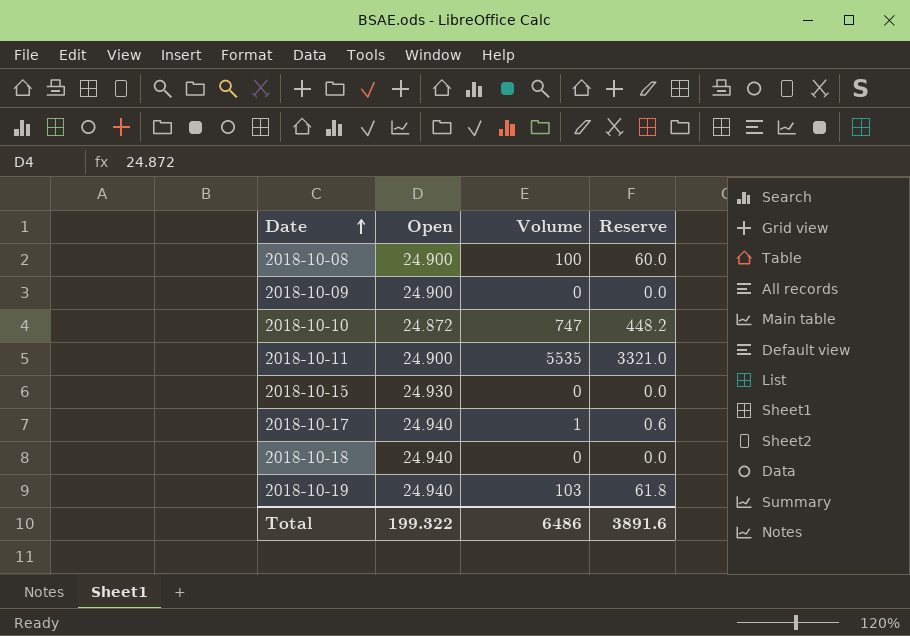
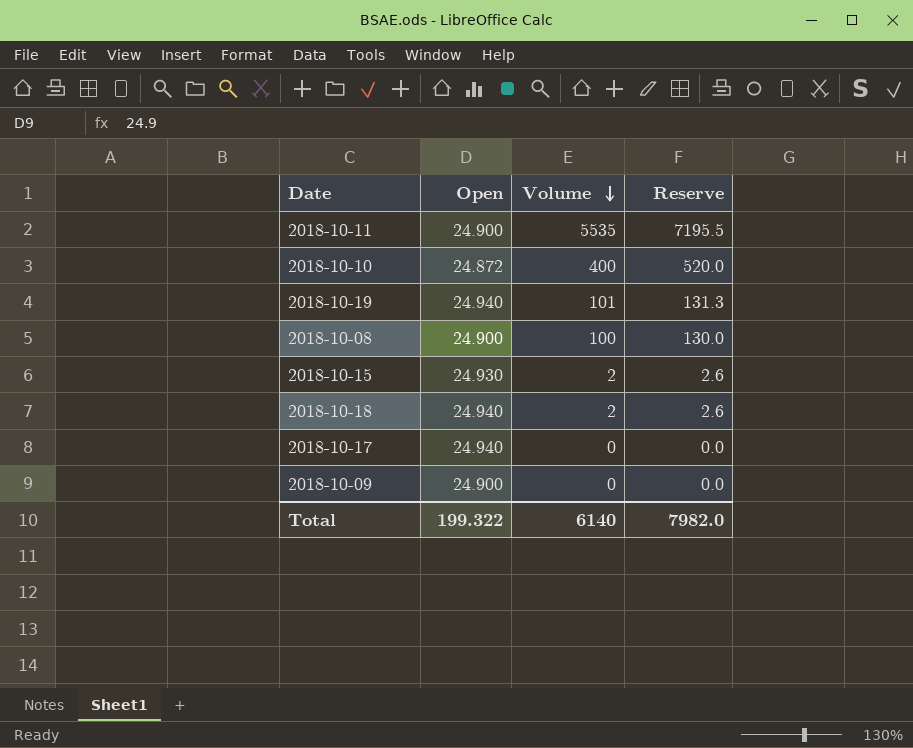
row order: Date ascending -> Volume descending
column Reserve | formula: [Volume] * 0.6 -> [Volume] * 1.3
2018-10-10 | Volume: 747 -> 400
2018-10-19 | Volume: 103 -> 101
2018-10-15 | Volume: 0 -> 2
2018-10-18 | Volume: 0 -> 2
2018-10-17 | Volume: 1 -> 0
Total | Volume: 6486 -> 6140
Total | Reserve: 3891.6 -> 7982.0

